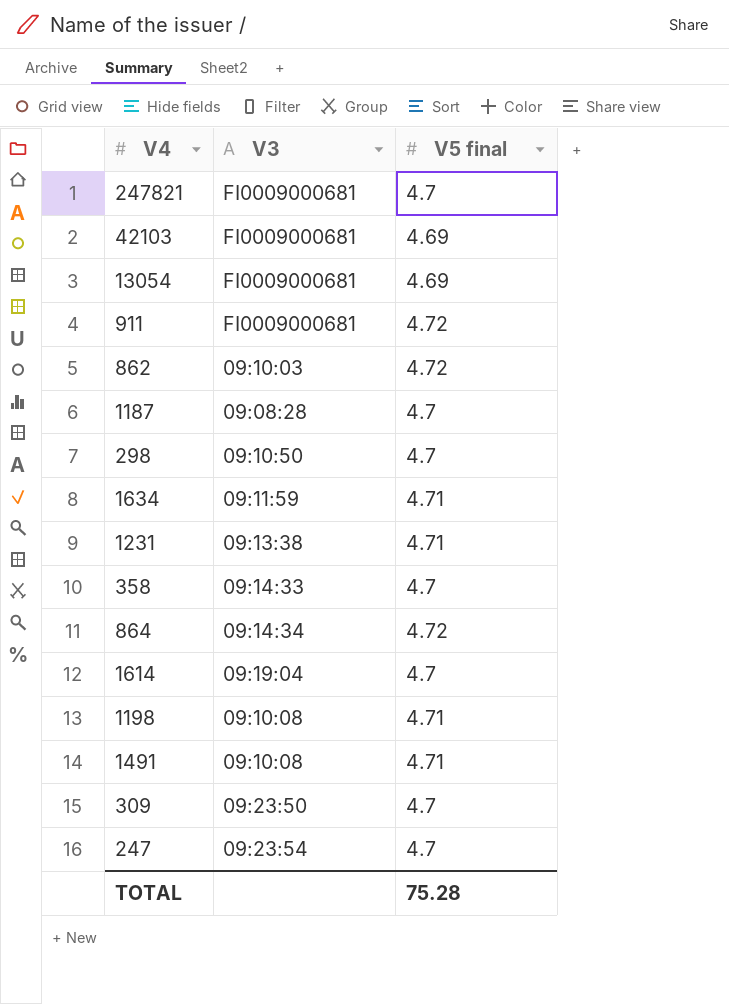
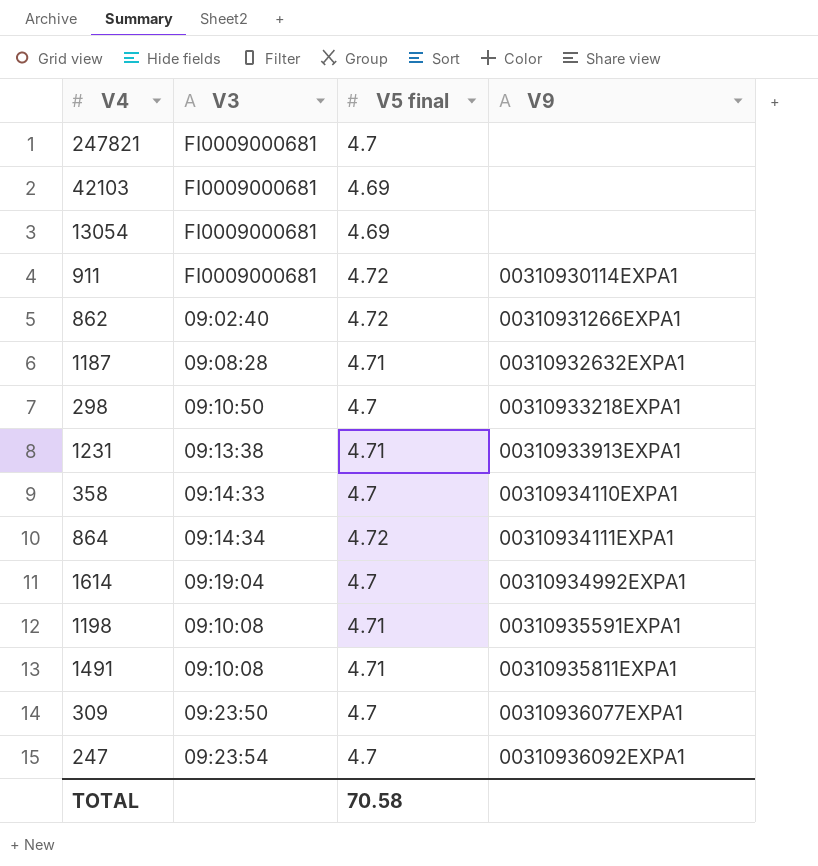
column V9 | position: none -> 4
row 1634: 09:11:59 | 4.71 -> none
862 | V3: 09:10:03 -> 09:02:40
1187 | V5 final: 4.7 -> 4.71
TOTAL | V5 final: 75.28 -> 70.58

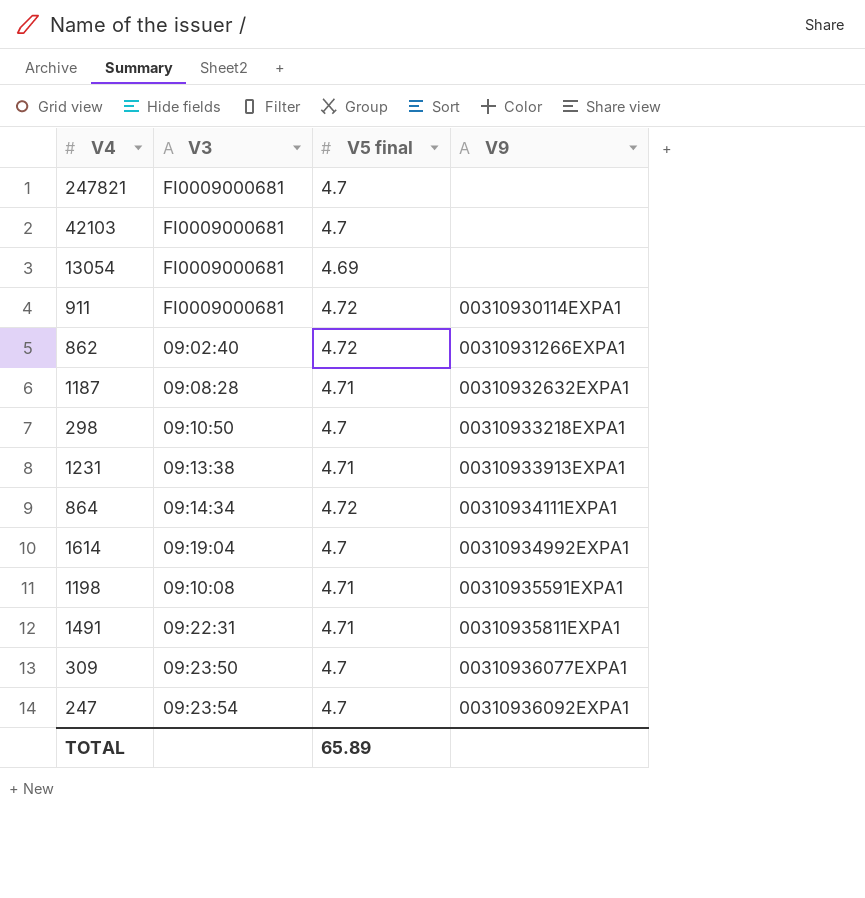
row 358: 09:14:33 | 4.7 | 00310934110EXPA1 -> none
42103 | V5 final: 4.69 -> 4.7
1491 | V3: 09:10:08 -> 09:22:31
TOTAL | V5 final: 70.58 -> 65.89

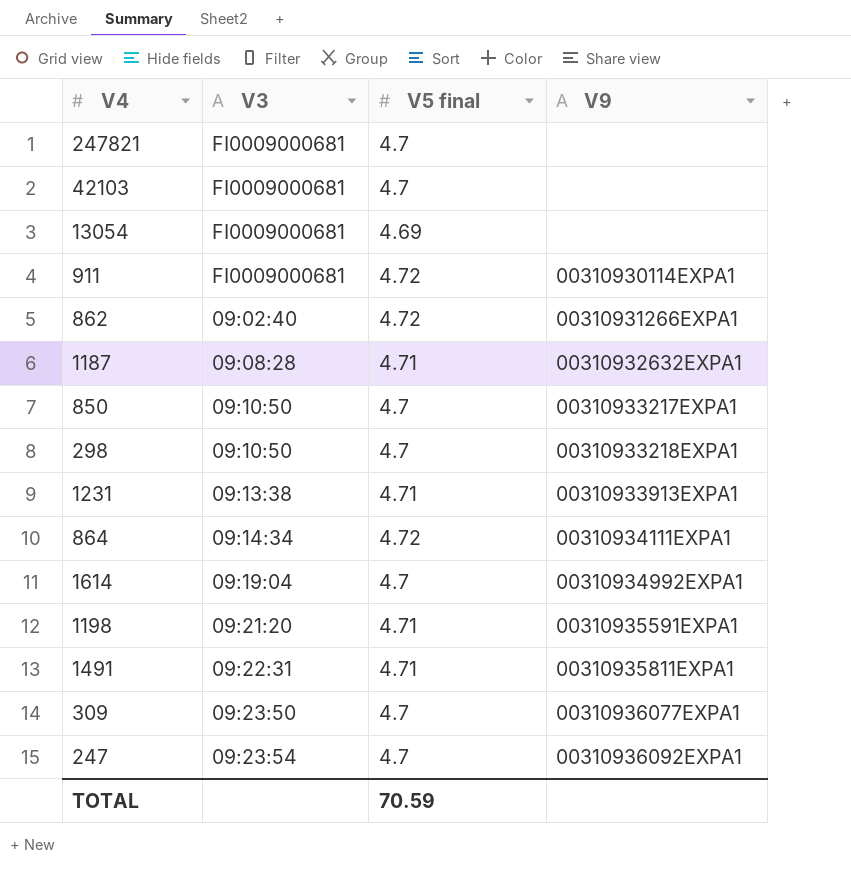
row 850: none -> 09:10:50 | 4.7 | 00310933217EXPA1
1198 | V3: 09:10:08 -> 09:21:20
TOTAL | V5 final: 65.89 -> 70.59

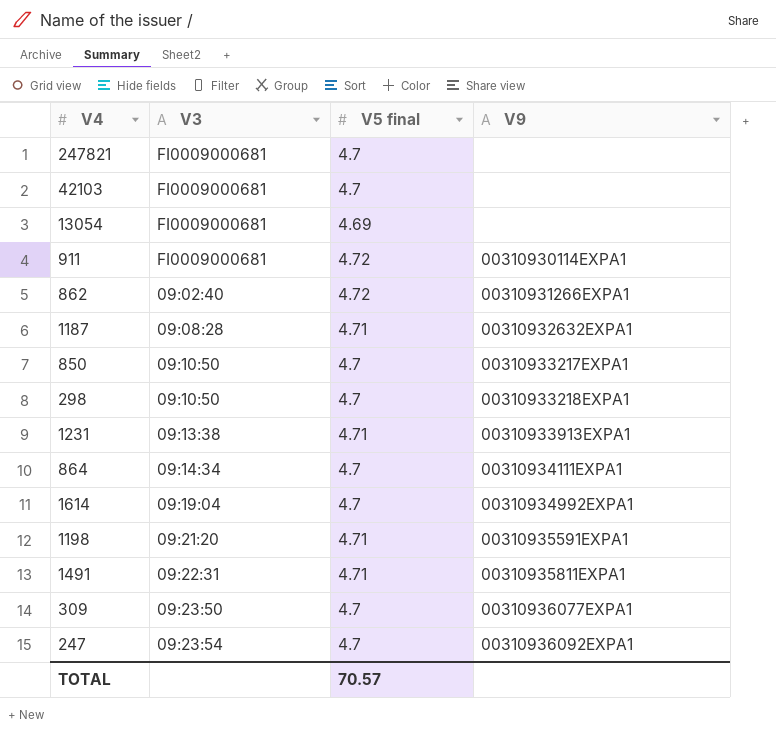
864 | V5 final: 4.72 -> 4.7
TOTAL | V5 final: 70.59 -> 70.57

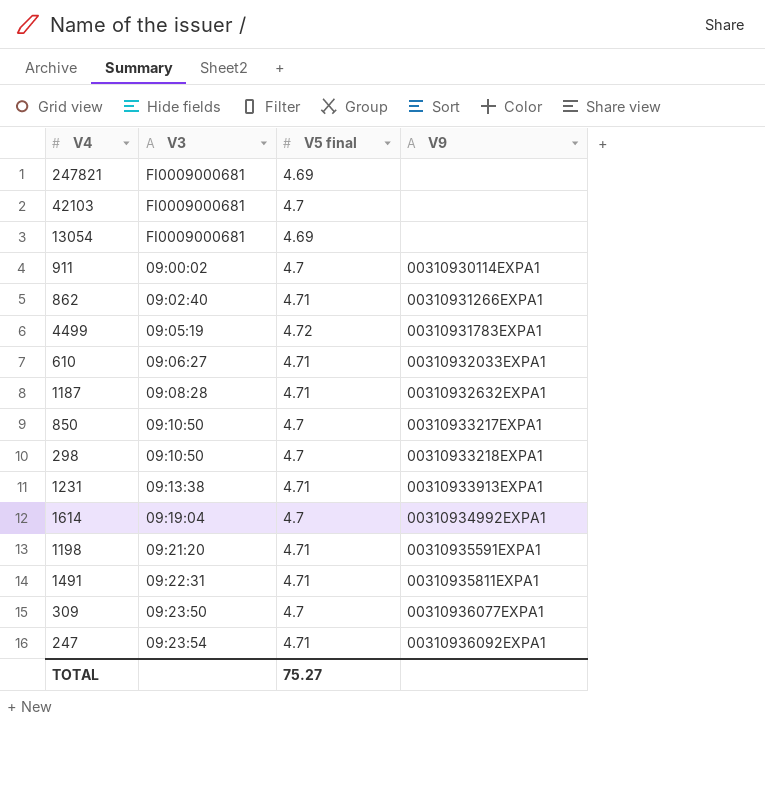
row 864: 09:14:34 | 4.7 | 00310934111EXPA1 -> none
247821 | V5 final: 4.7 -> 4.69
911 | V3: FI0009000681 -> 09:00:02
911 | V5 final: 4.72 -> 4.7
862 | V5 final: 4.72 -> 4.71
row 4499: none -> 09:05:19 | 4.72 | 00310931783EXPA1
row 610: none -> 09:06:27 | 4.71 | 00310932033EXPA1
247 | V5 final: 4.7 -> 4.71
TOTAL | V5 final: 70.57 -> 75.27

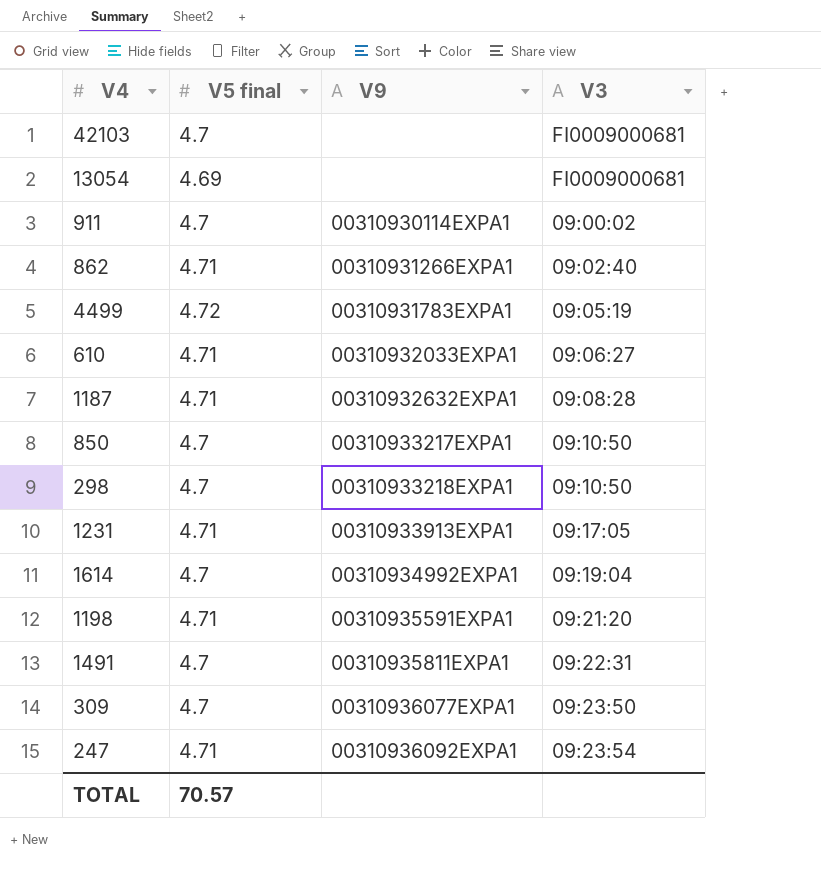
column V3 | position: 2 -> 4
row 247821: FI0009000681 | 4.69 | none -> none
1231 | V3: 09:13:38 -> 09:17:05
1491 | V5 final: 4.71 -> 4.7
TOTAL | V5 final: 75.27 -> 70.57

